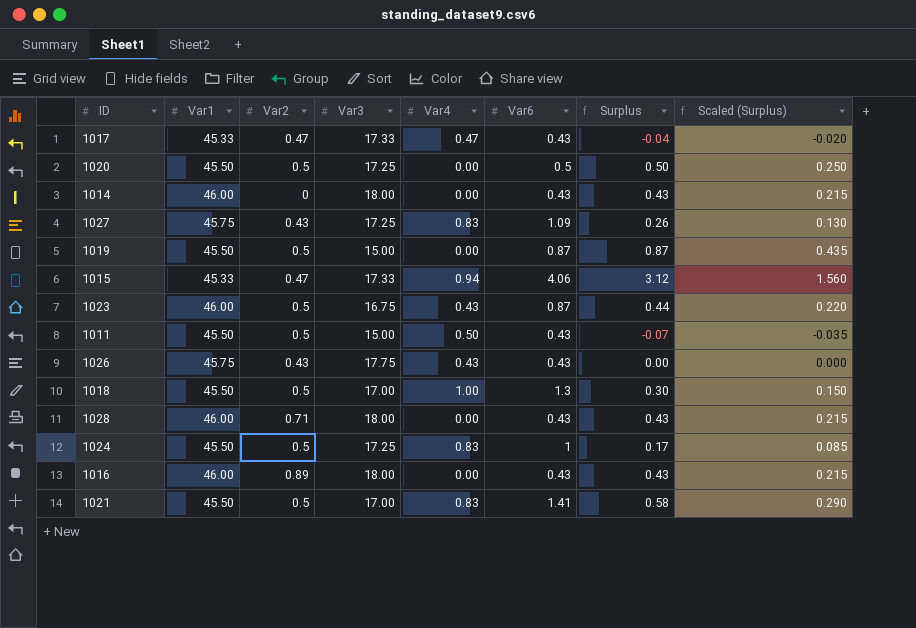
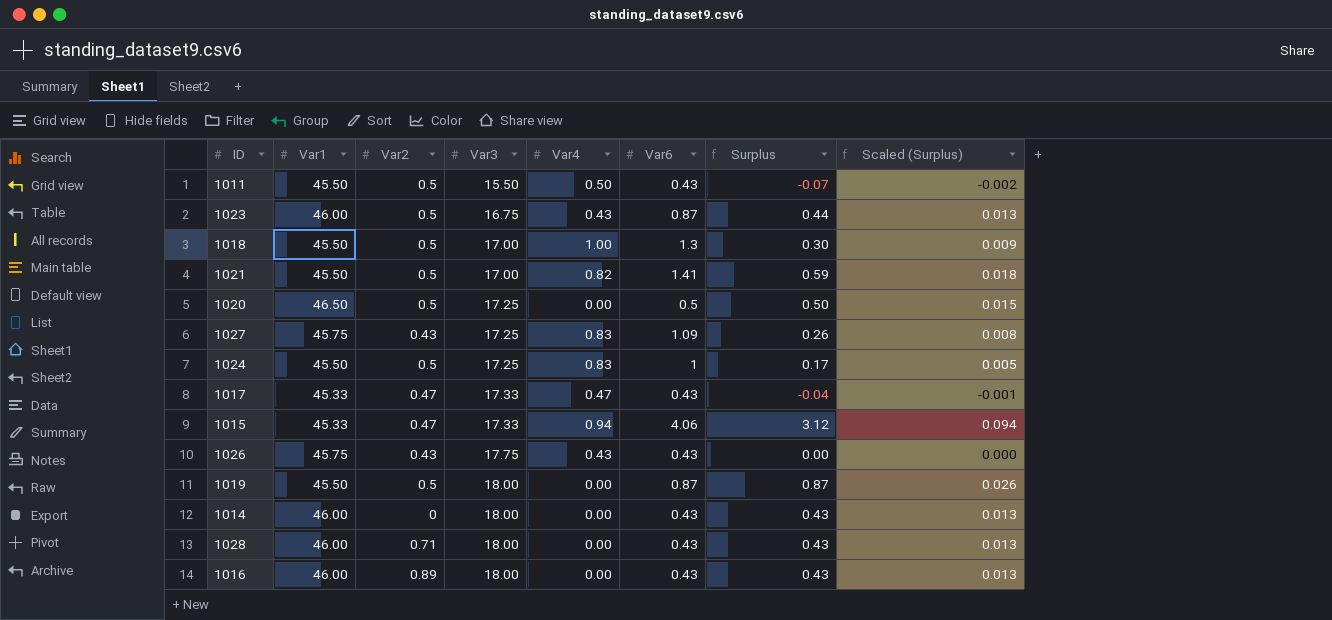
row order: none -> Var3 ascending
column Scaled (Surplus) | formula: [Surplus] * 0.5 -> [Surplus] * 0.03
1011 | Var3: 15.00 -> 15.50
1021 | Var4: 0.83 -> 0.82
1021 | Surplus: 0.58 -> 0.59
1020 | Var1: 45.50 -> 46.50
1019 | Var3: 15.00 -> 18.00

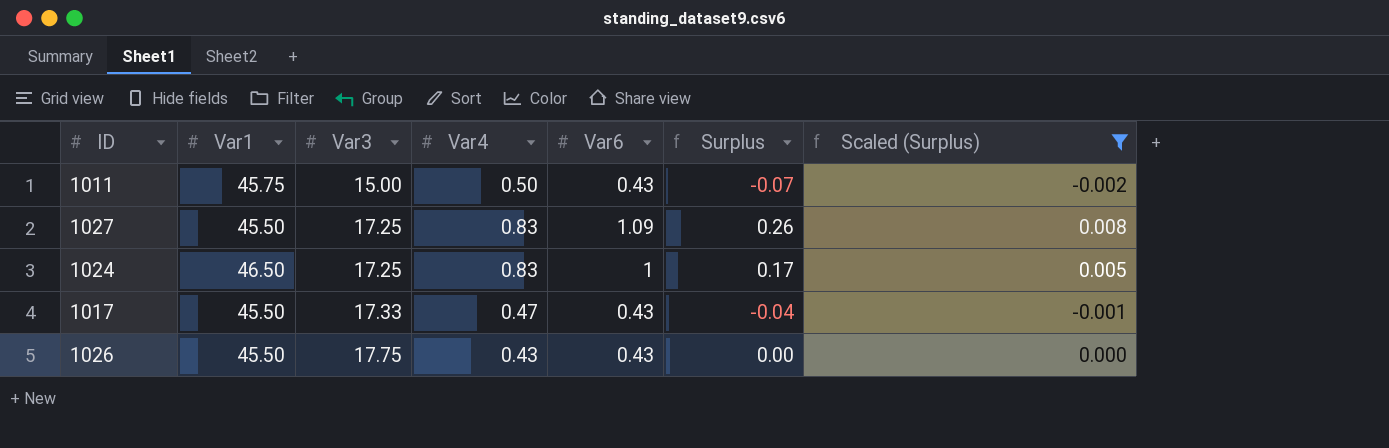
filter: none -> Scaled (Surplus) <= 0.008
column Var2 | position: 3 -> none
1011 | Var1: 45.50 -> 45.75
1011 | Var3: 15.50 -> 15.00
1027 | Var1: 45.75 -> 45.50
1024 | Var1: 45.50 -> 46.50
1017 | Var1: 45.33 -> 45.50
1026 | Var1: 45.75 -> 45.50

